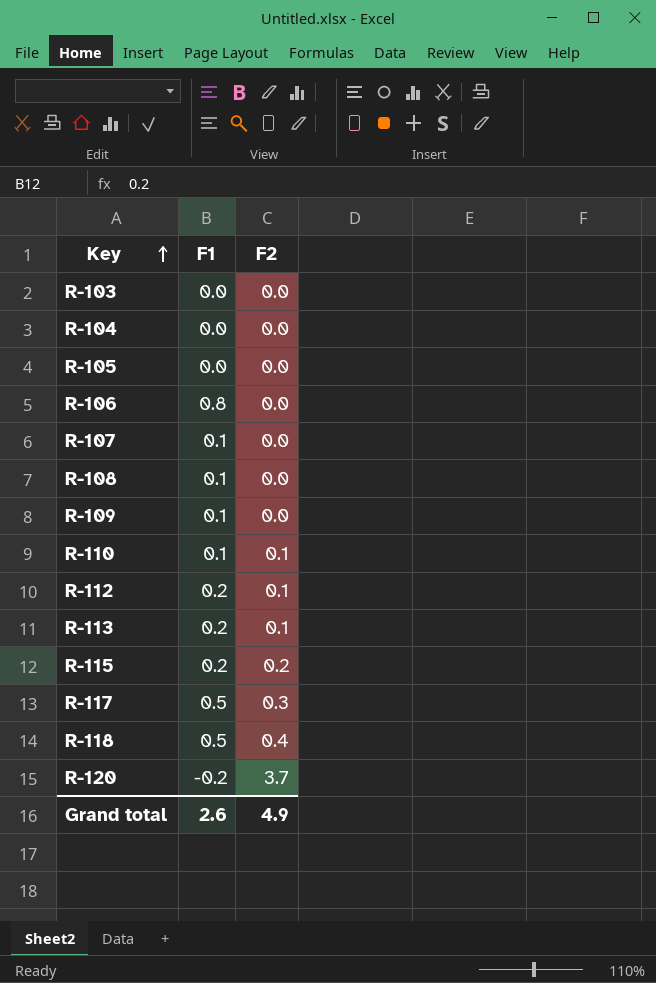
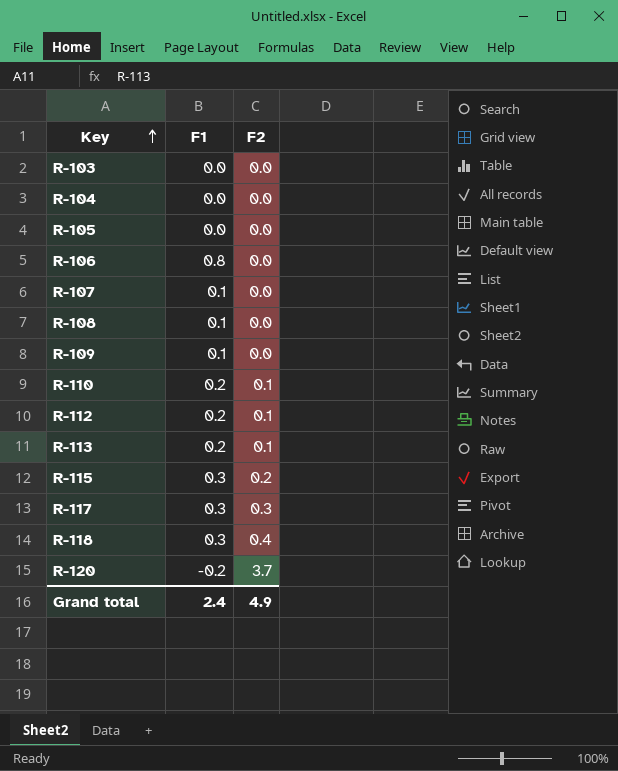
R-110 | F1: 0.1 -> 0.2
R-115 | F1: 0.2 -> 0.3
R-117 | F1: 0.5 -> 0.3
R-118 | F1: 0.5 -> 0.3
Grand total | F1: 2.6 -> 2.4

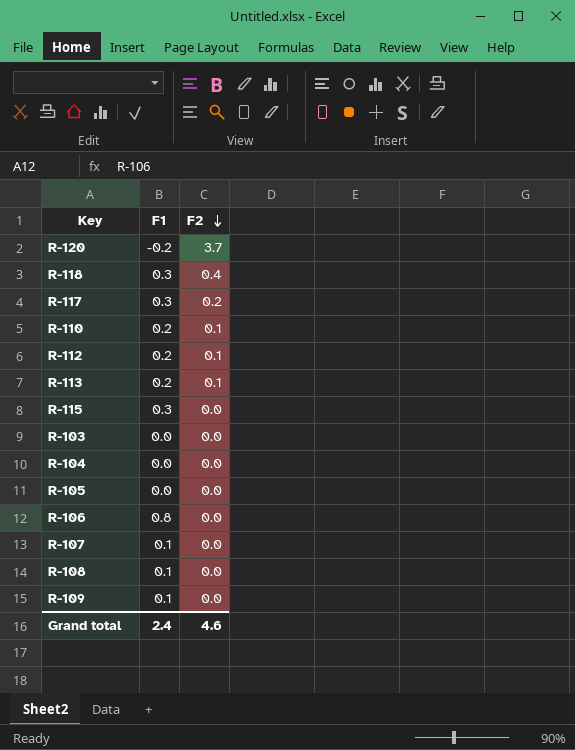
row order: Key ascending -> F2 descending
R-117 | F2: 0.3 -> 0.2
R-115 | F2: 0.2 -> 0.0
Grand total | F2: 4.9 -> 4.6

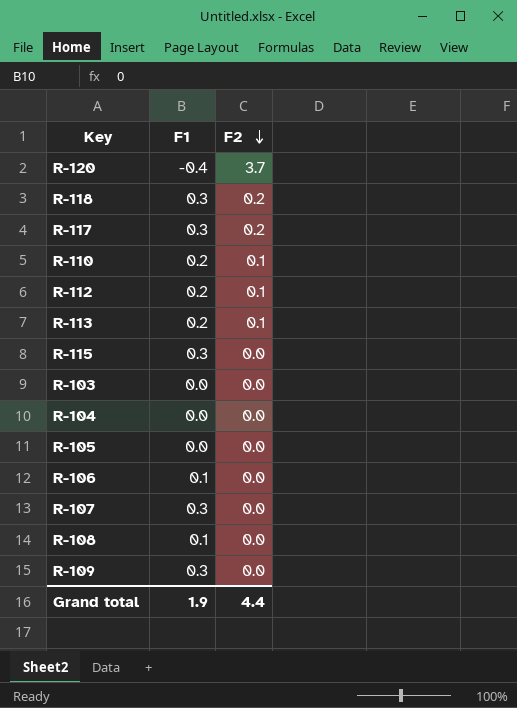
R-120 | F1: -0.2 -> -0.4
R-118 | F2: 0.4 -> 0.2
R-106 | F1: 0.8 -> 0.1
R-107 | F1: 0.1 -> 0.3
R-109 | F1: 0.1 -> 0.3
Grand total | F1: 2.4 -> 1.9
Grand total | F2: 4.6 -> 4.4

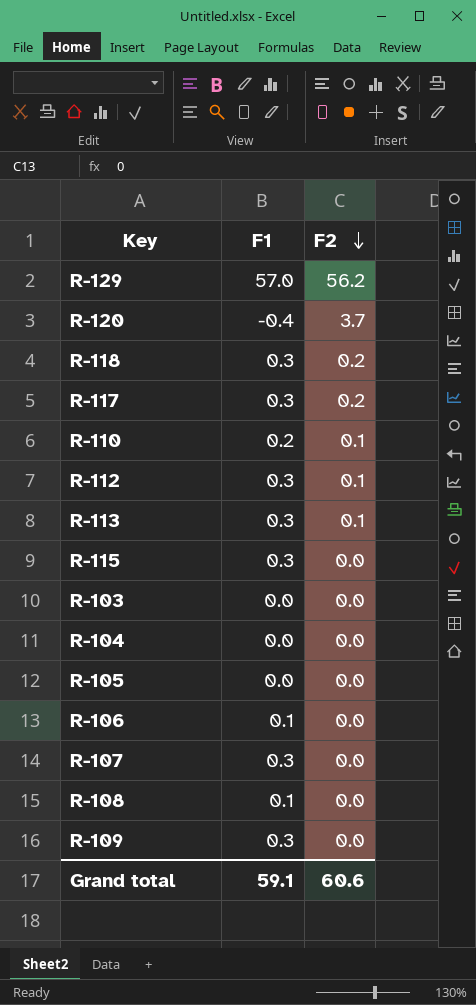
row R-129: none -> 57.0 | 56.2
R-112 | F1: 0.2 -> 0.3
R-113 | F1: 0.2 -> 0.3
Grand total | F1: 1.9 -> 59.1
Grand total | F2: 4.4 -> 60.6

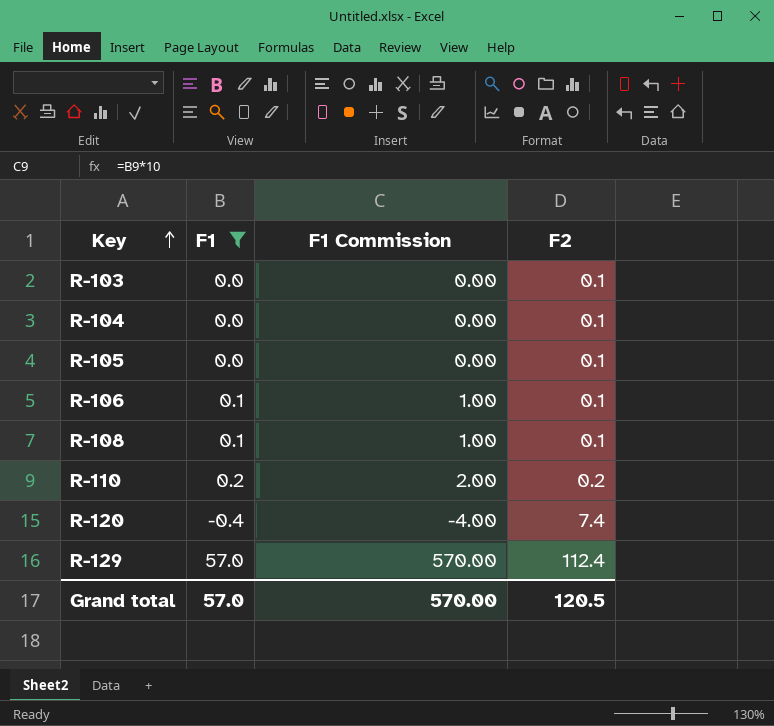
filter: none -> F1 != 0.3
row order: F2 descending -> Key ascending
column F1 Commission | formula: none -> [F1] * 10
R-103 | F2: 0.0 -> 0.1
R-104 | F2: 0.0 -> 0.1
R-105 | F2: 0.0 -> 0.1
R-106 | F2: 0.0 -> 0.1
R-108 | F2: 0.0 -> 0.1
R-110 | F2: 0.1 -> 0.2
R-120 | F2: 3.7 -> 7.4
R-129 | F2: 56.2 -> 112.4
Grand total | F1: 59.1 -> 57.0
Grand total | F2: 60.6 -> 120.5

